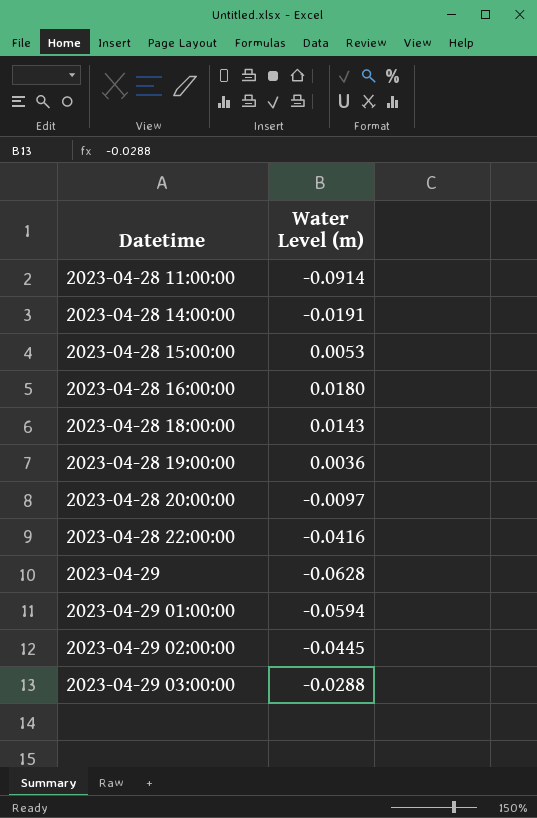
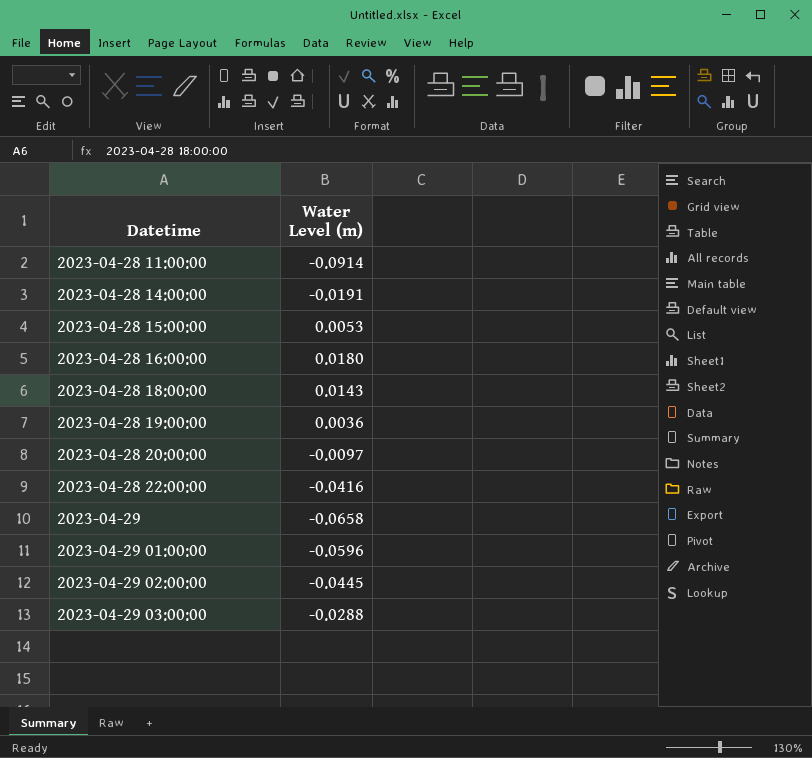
2023-04-29 | Water Level (m): -0.0628 -> -0.0658
2023-04-29 01:00:00 | Water Level (m): -0.0594 -> -0.0596

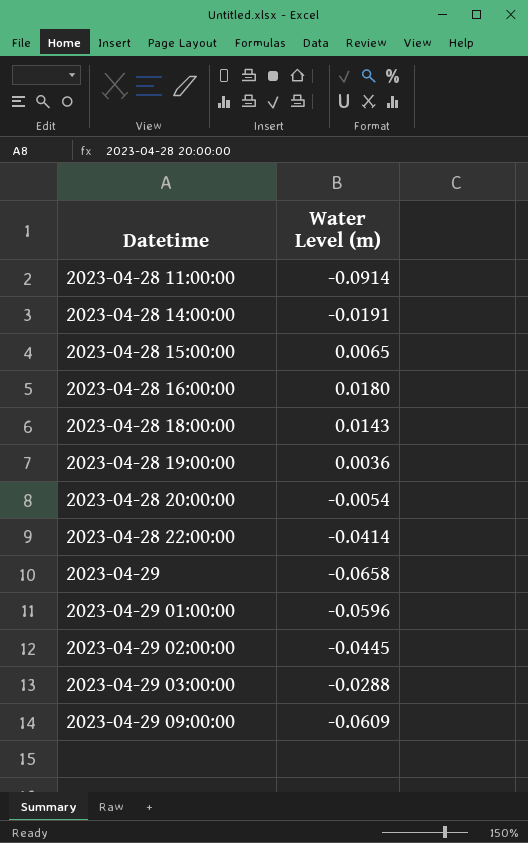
2023-04-28 15:00:00 | Water Level (m): 0.0053 -> 0.0065
2023-04-28 20:00:00 | Water Level (m): -0.0097 -> -0.0054
2023-04-28 22:00:00 | Water Level (m): -0.0416 -> -0.0414
row 2023-04-29 09:00:00: none -> -0.0609

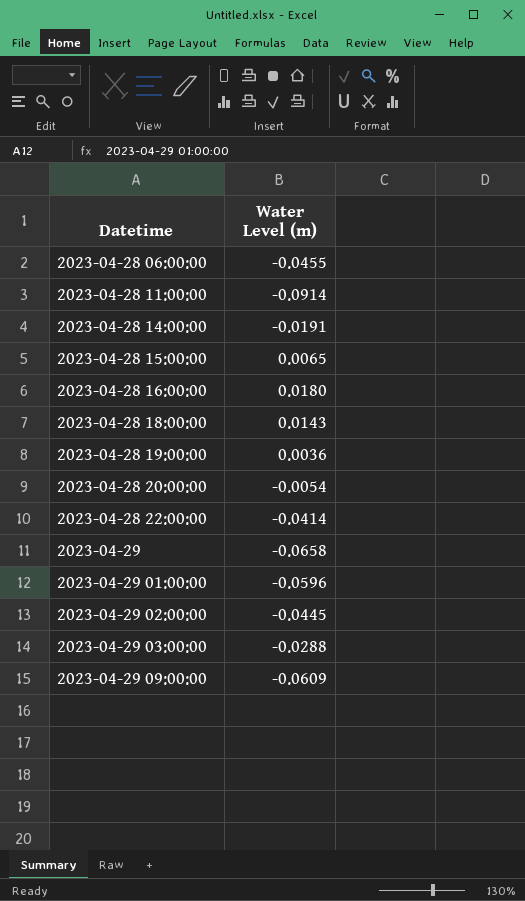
row 2023-04-28 06:00:00: none -> -0.0455

